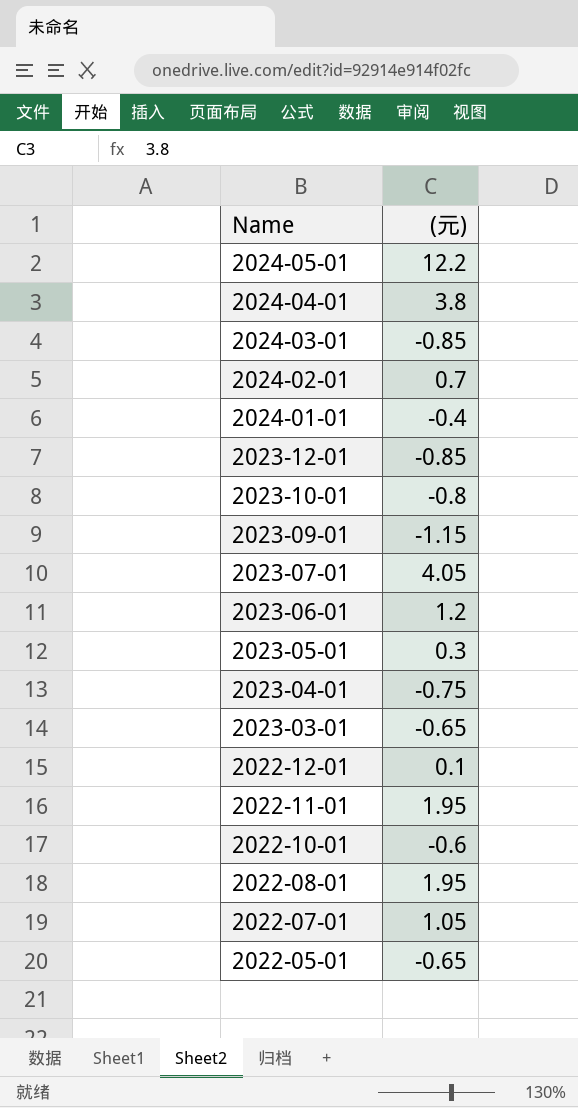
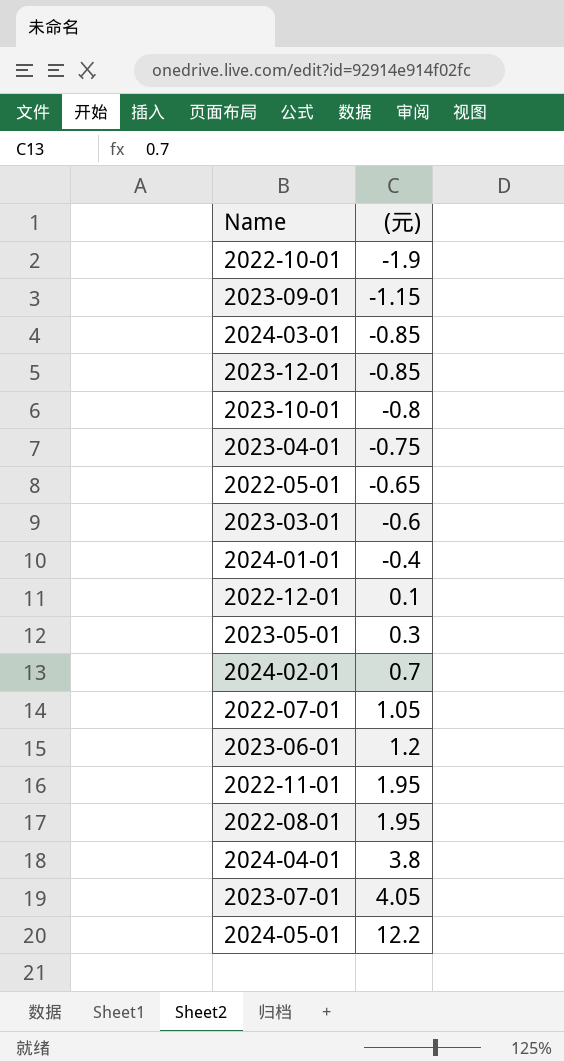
row order: Name descending -> (元) ascending
2022-10-01 | (元): -0.6 -> -1.9
2023-03-01 | (元): -0.65 -> -0.6

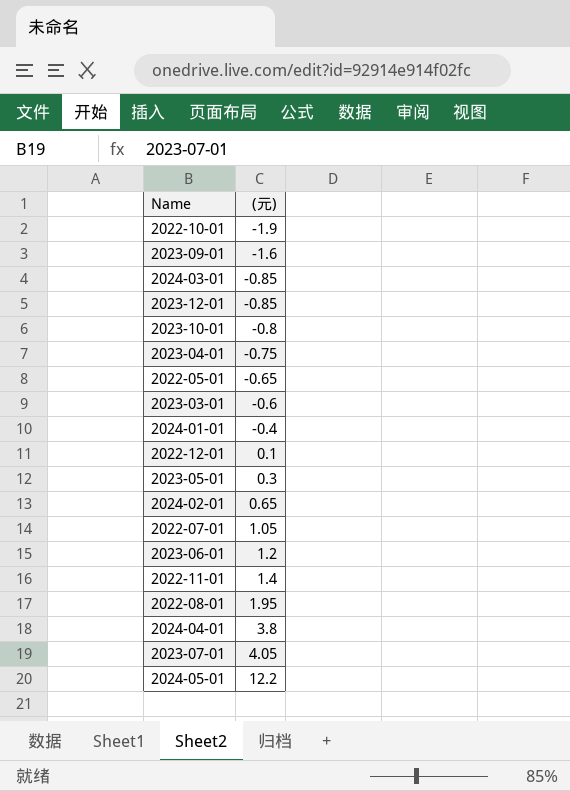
2023-09-01 | (元): -1.15 -> -1.6
2024-02-01 | (元): 0.7 -> 0.65
2022-11-01 | (元): 1.95 -> 1.4

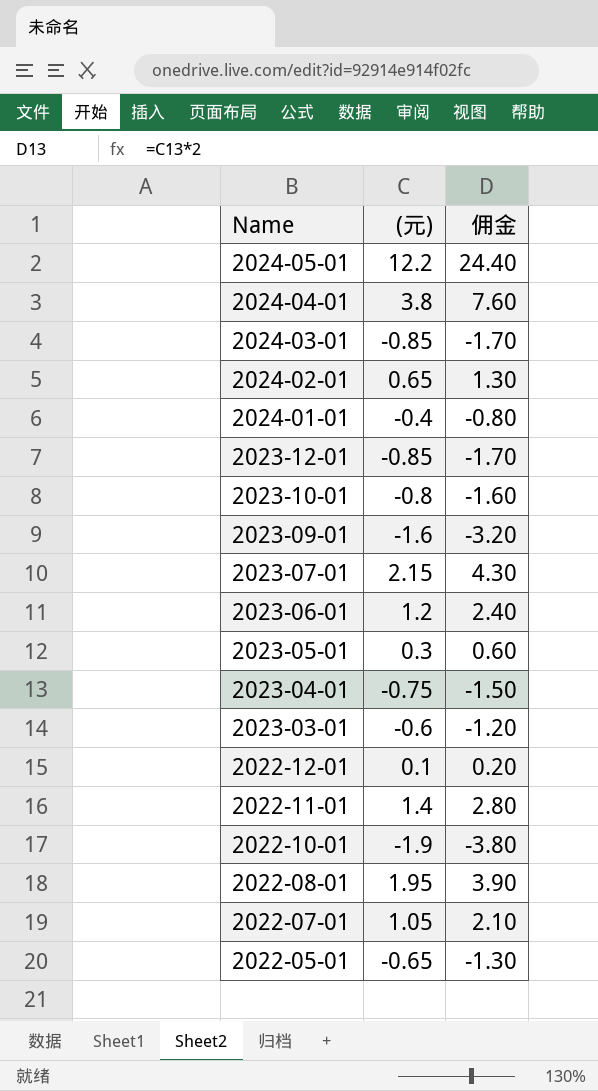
row order: (元) ascending -> Name descending
column 佣金 | formula: none -> [(元)] * 2
2023-07-01 | (元): 4.05 -> 2.15

